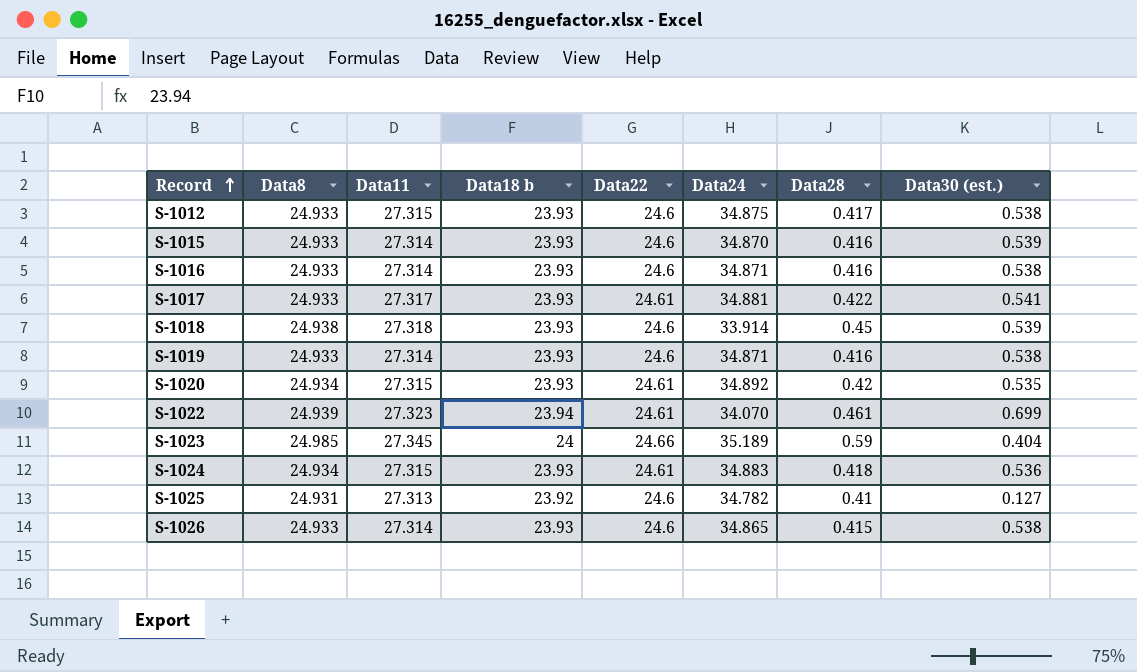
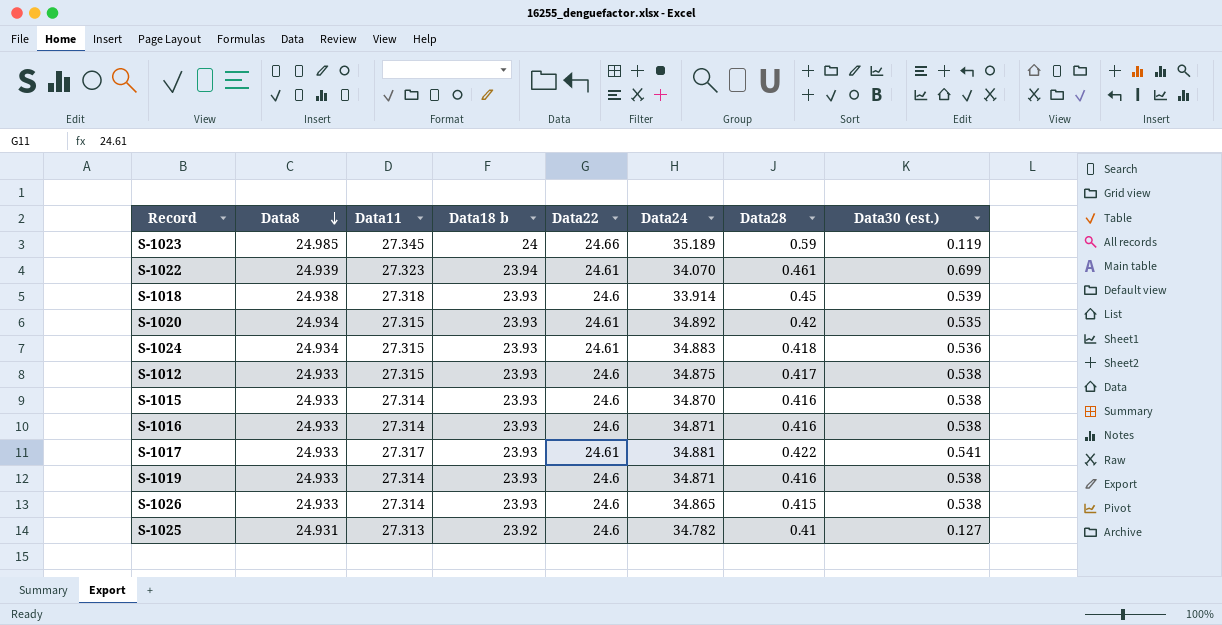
row order: Record ascending -> Data8 descending
S-1023 | Data30 (est.): 0.404 -> 0.119
S-1015 | Data30 (est.): 0.539 -> 0.538

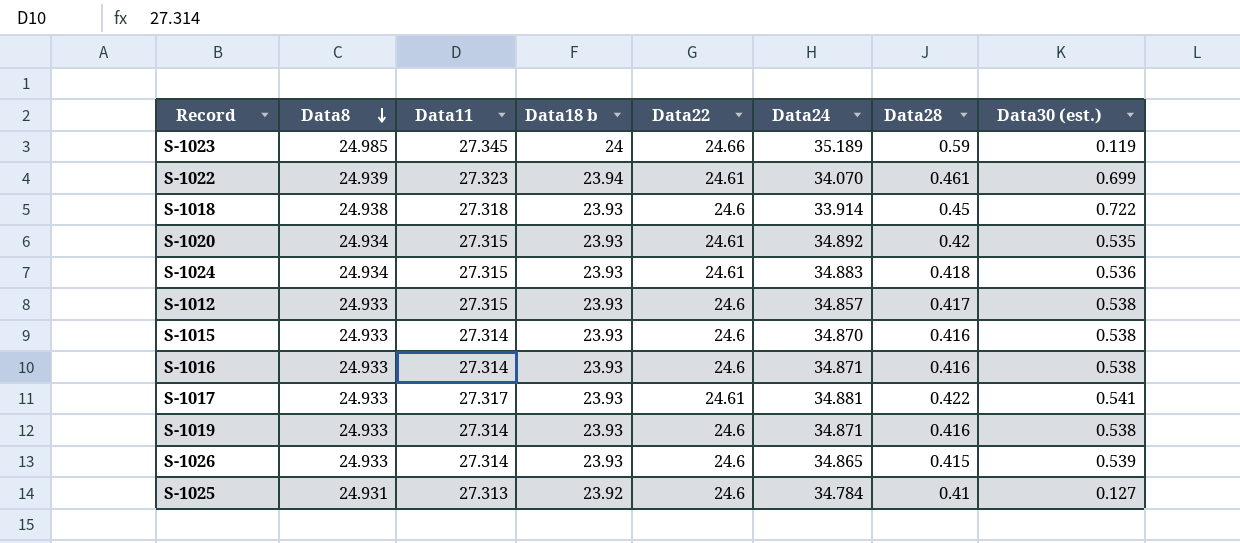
S-1018 | Data30 (est.): 0.539 -> 0.722
S-1012 | Data24: 34.875 -> 34.857
S-1026 | Data30 (est.): 0.538 -> 0.539
S-1025 | Data24: 34.782 -> 34.784

